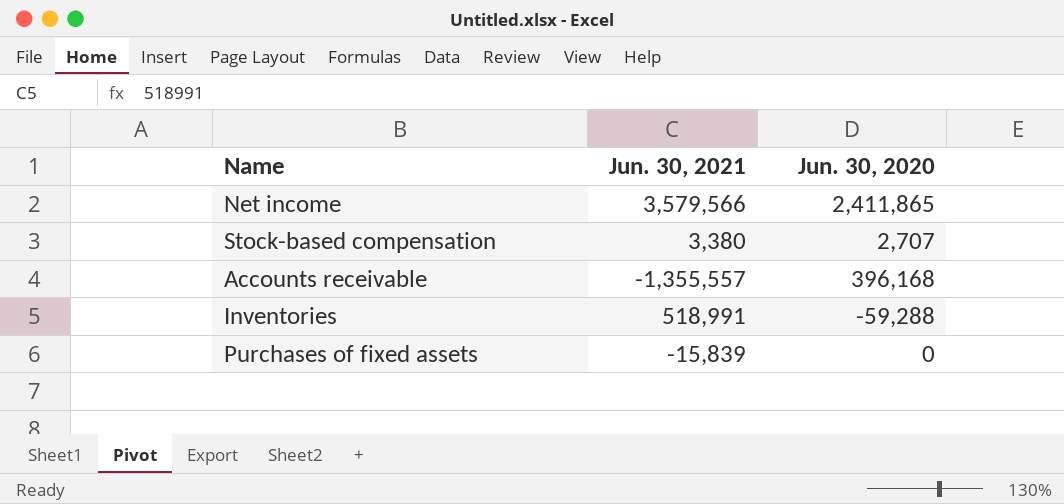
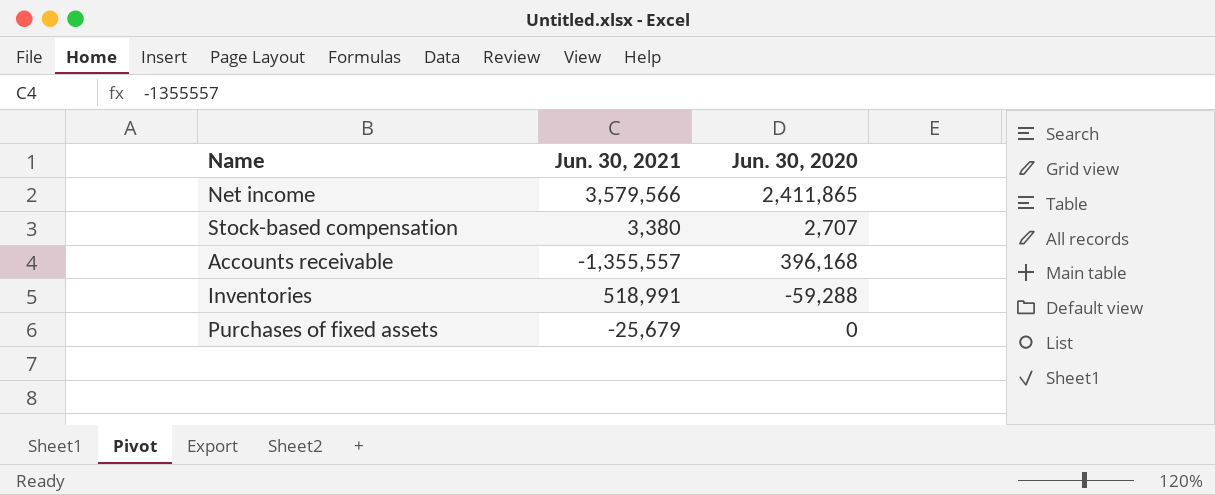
Purchases of fixed assets | Jun. 30, 2021: -15,839 -> -25,679

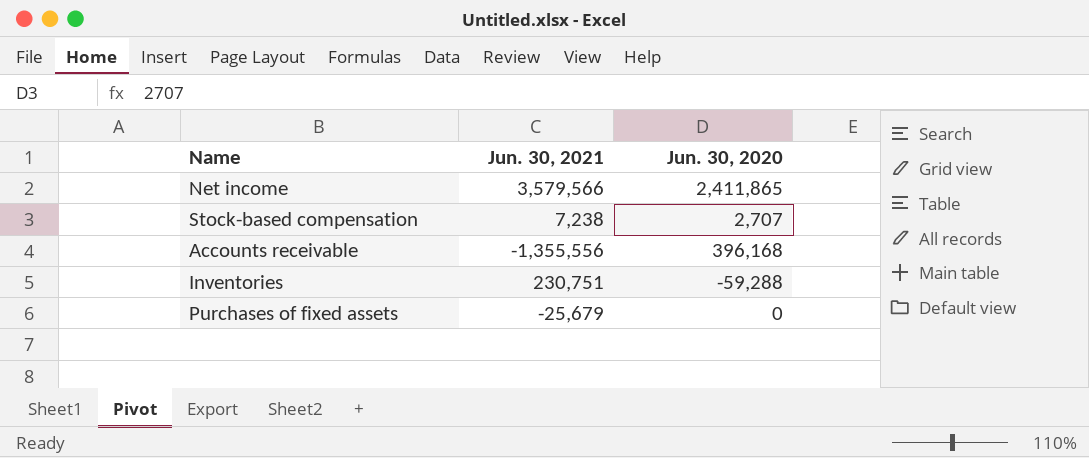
Stock-based compensation | Jun. 30, 2021: 3,380 -> 7,238
Accounts receivable | Jun. 30, 2021: -1,355,557 -> -1,355,556
Inventories | Jun. 30, 2021: 518,991 -> 230,751

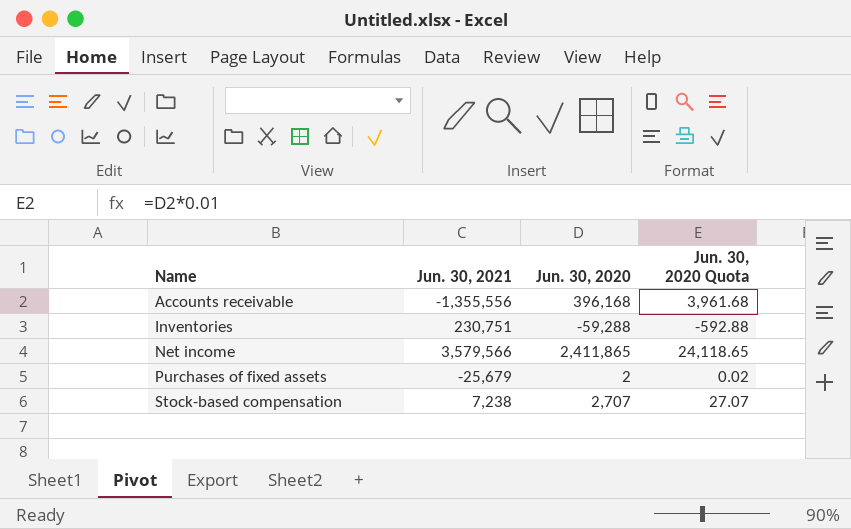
row order: none -> Name ascending
column Jun. 30, 2020 Quota | formula: none -> [Jun. 30, 2020] * 0.01
Purchases of fixed assets | Jun. 30, 2020: 0 -> 2

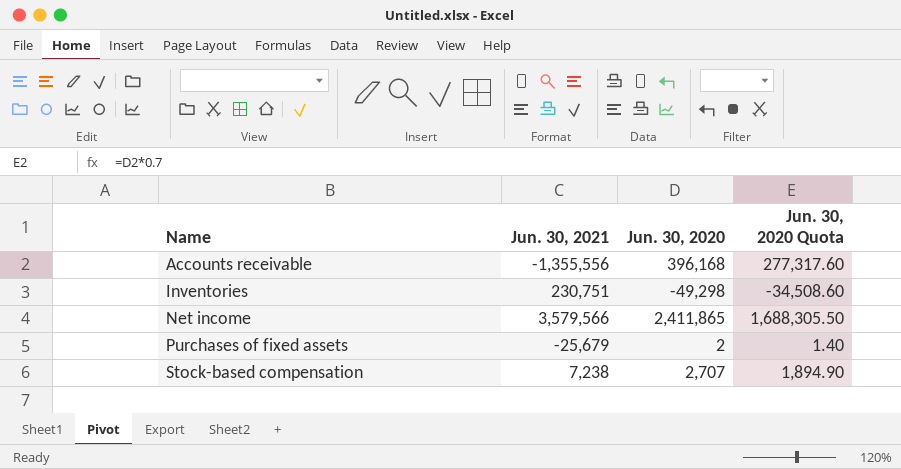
column Jun. 30, 2020 Quota | formula: [Jun. 30, 2020] * 0.01 -> [Jun. 30, 2020] * 0.7
Inventories | Jun. 30, 2020: -59,288 -> -49,298

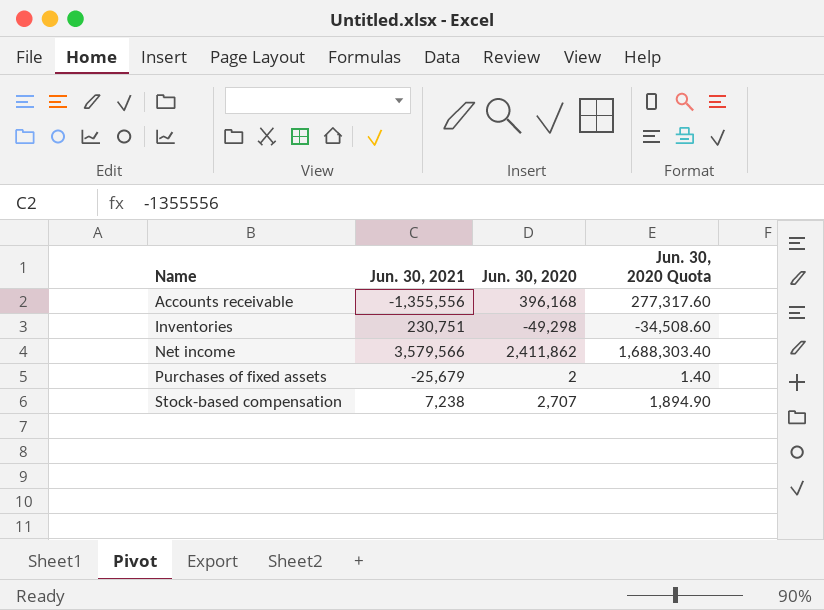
Net income | Jun. 30, 2020: 2,411,865 -> 2,411,862
Net income | Jun. 30, 2020 Quota: 1,688,305.50 -> 1,688,303.40

